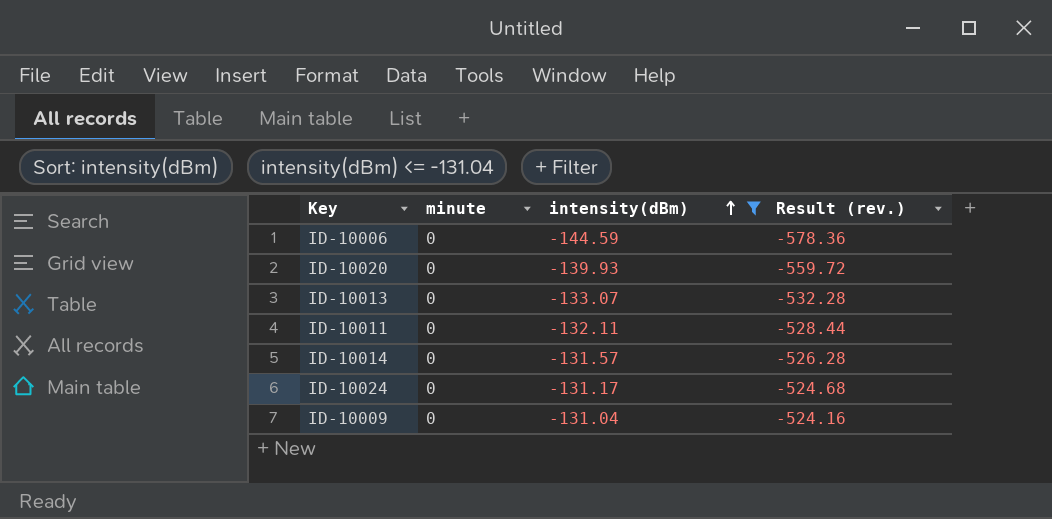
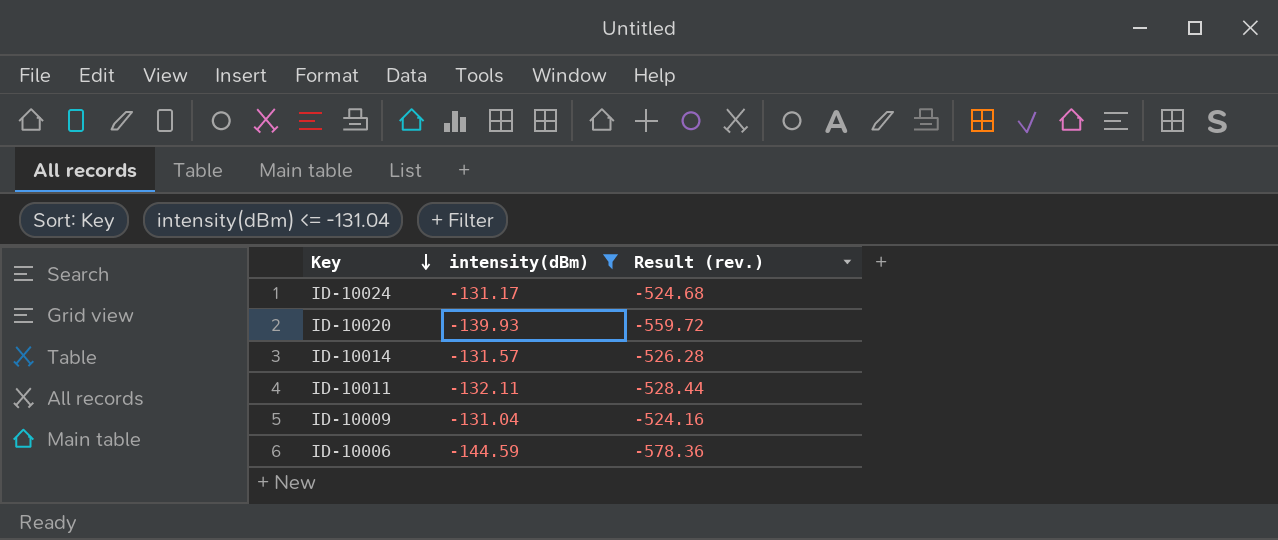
row order: intensity(dBm) ascending -> Key descending
column minute | position: 2 -> none
row ID-10013: 0 | -133.07 | -532.28 -> none

